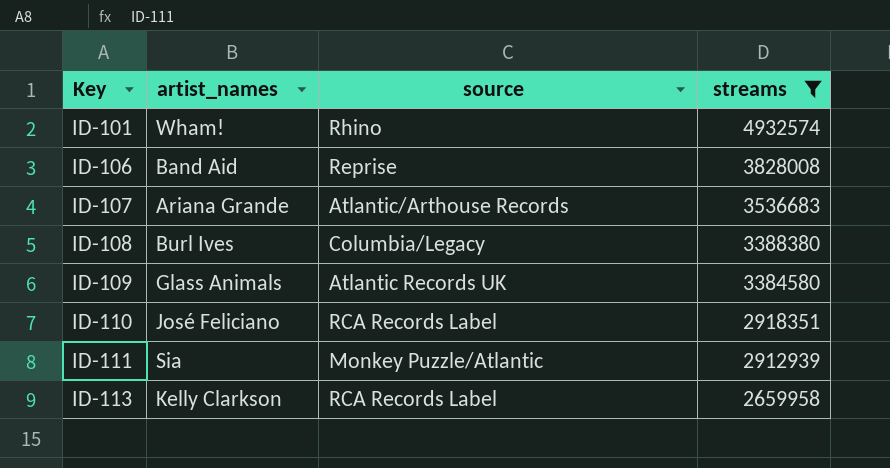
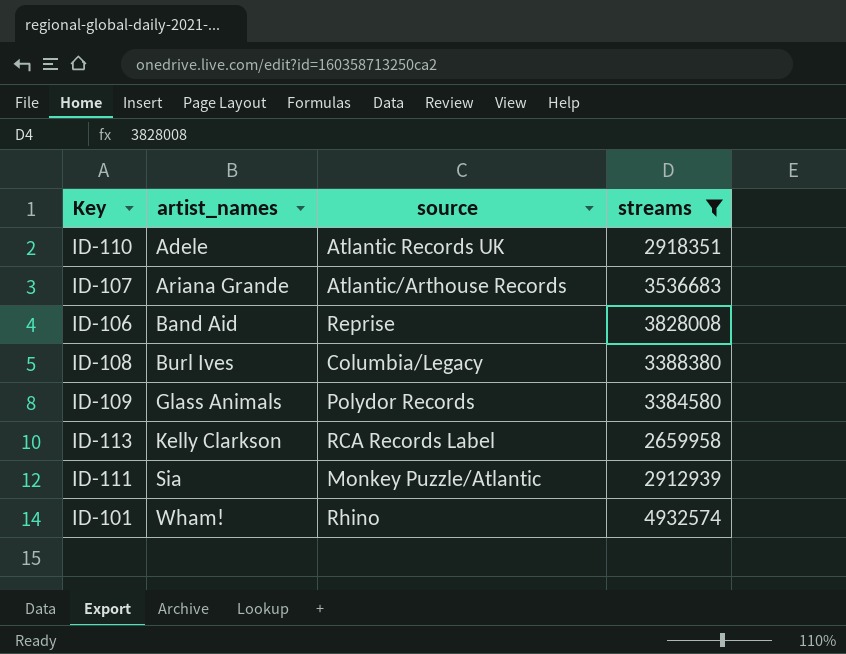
row order: Key ascending -> artist_names ascending
ID-110 | artist_names: José Feliciano -> Adele
ID-110 | source: RCA Records Label -> Atlantic Records UK
ID-109 | source: Atlantic Records UK -> Polydor Records

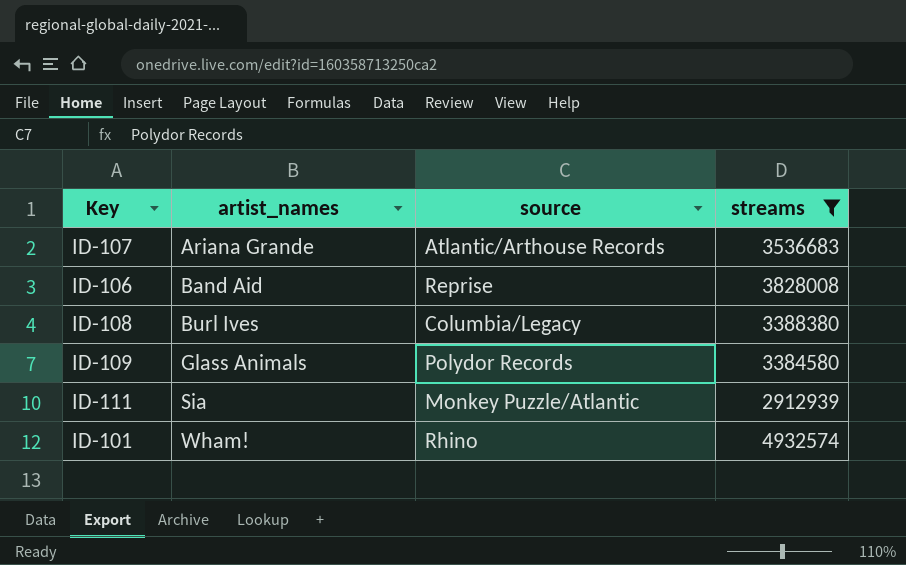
row ID-110: Adele | Atlantic Records UK | 2918351 -> none
row ID-113: Kelly Clarkson | RCA Records Label | 2659958 -> none

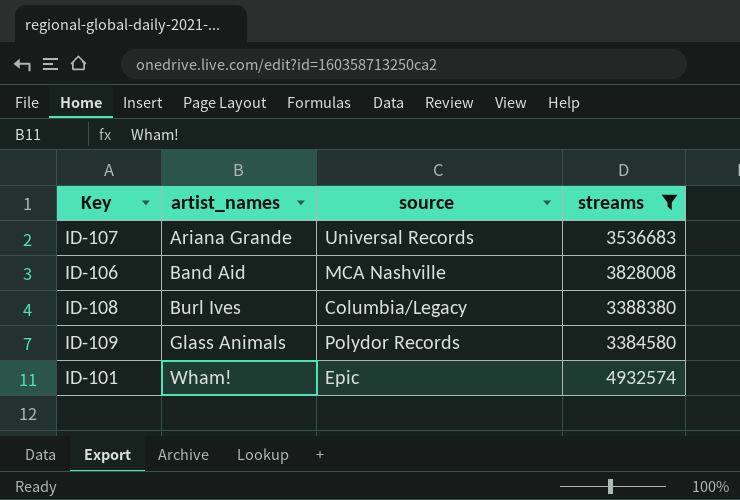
row ID-111: Sia | Monkey Puzzle/Atlantic | 2912939 -> none
ID-107 | source: Atlantic/Arthouse Records -> Universal Records
ID-106 | source: Reprise -> MCA Nashville
ID-101 | source: Rhino -> Epic

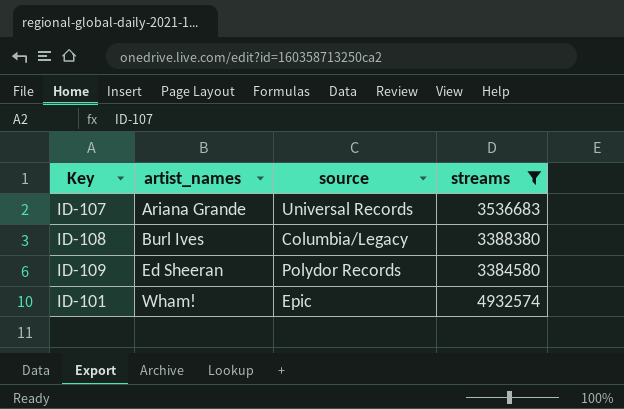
row ID-106: Band Aid | MCA Nashville | 3828008 -> none
ID-109 | artist_names: Glass Animals -> Ed Sheeran

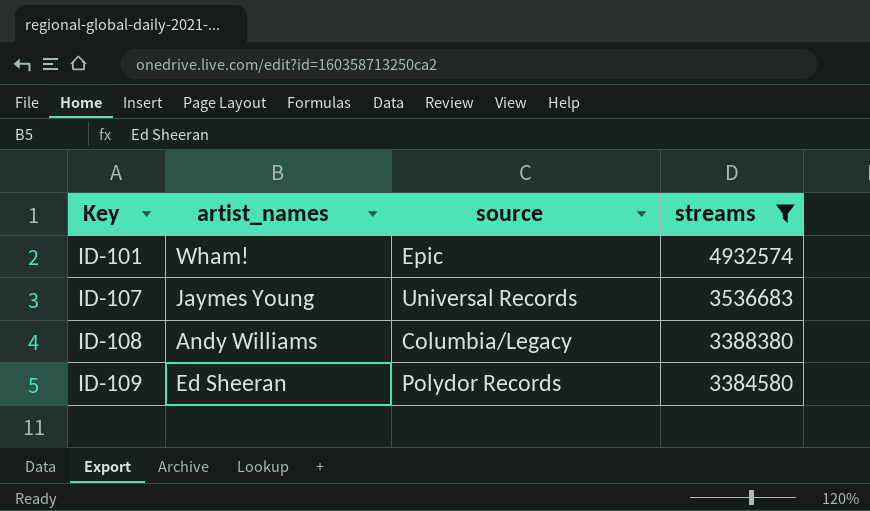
row order: artist_names ascending -> Key ascending
ID-107 | artist_names: Ariana Grande -> Jaymes Young
ID-108 | artist_names: Burl Ives -> Andy Williams

